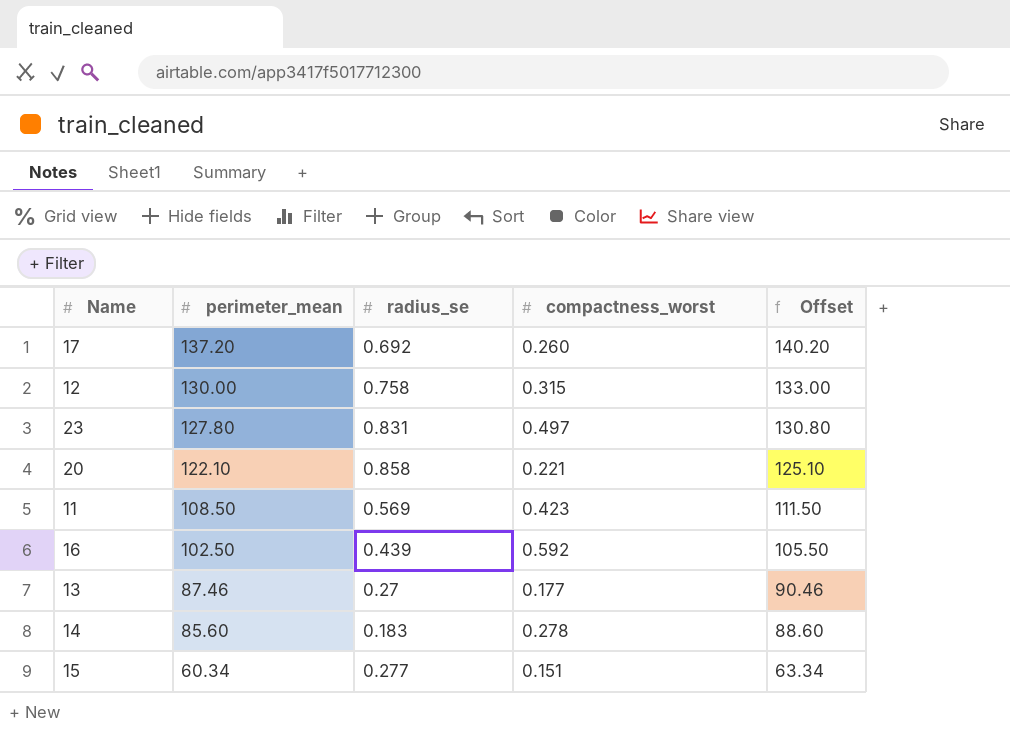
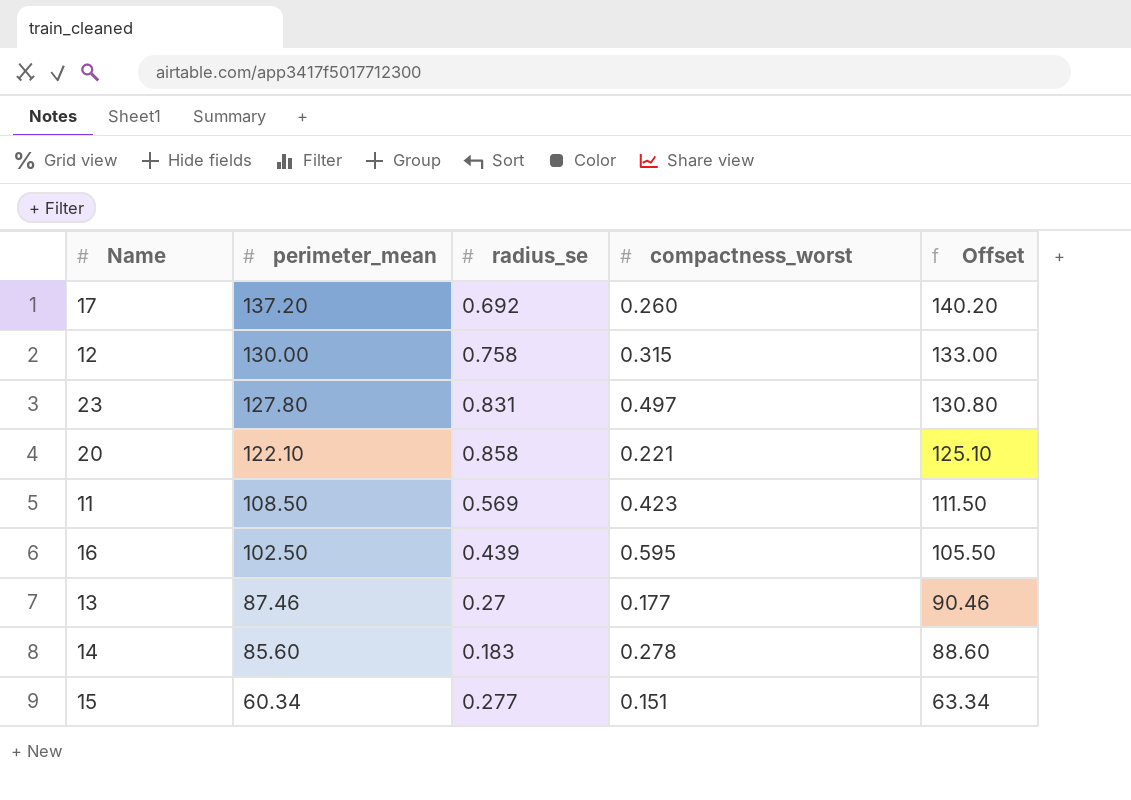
16 | compactness_worst: 0.592 -> 0.595

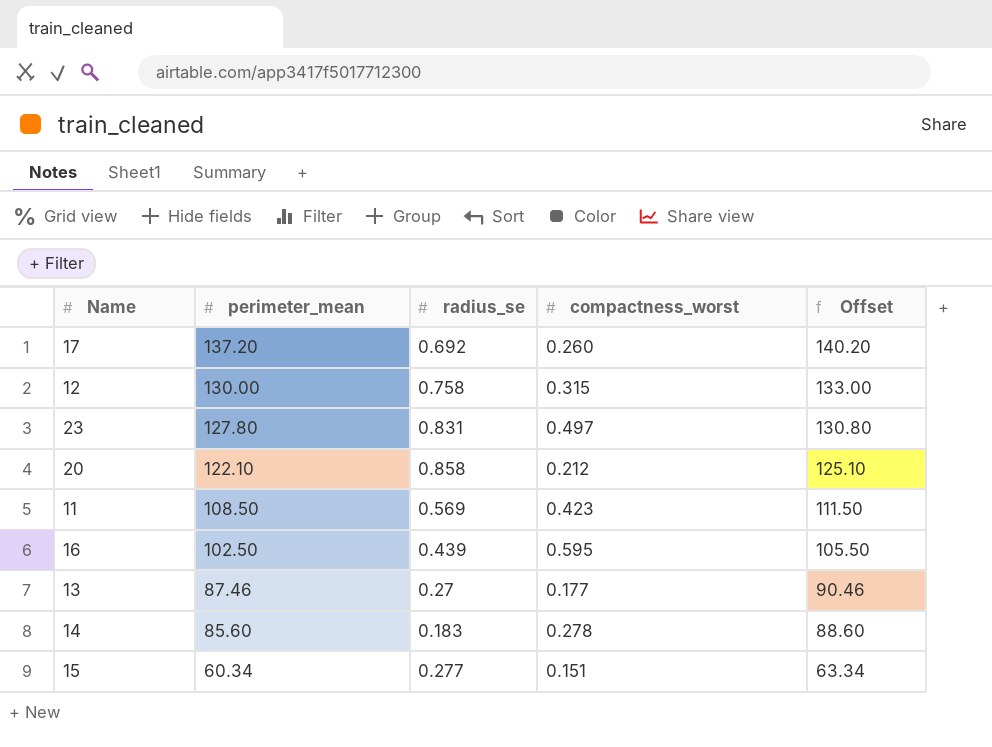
20 | compactness_worst: 0.221 -> 0.212

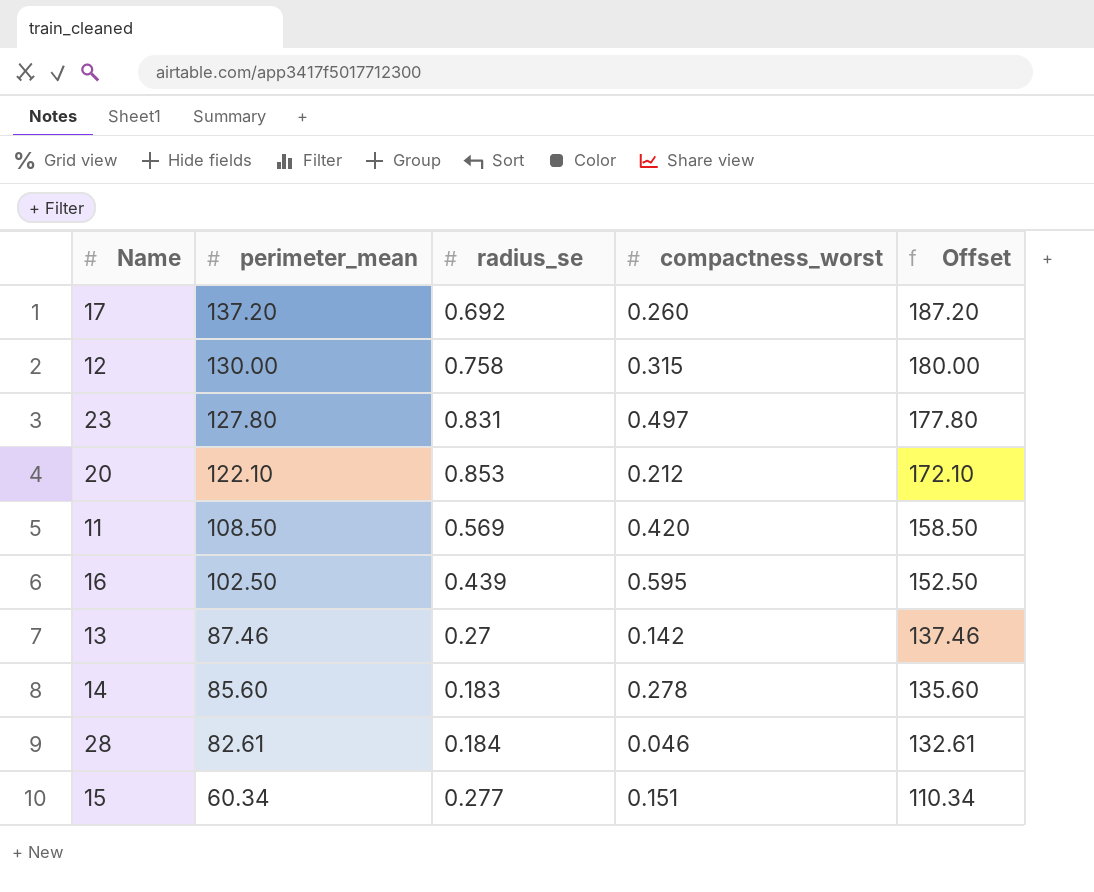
column Offset | formula: [perimeter_mean] + 3 -> [perimeter_mean] + 50
20 | radius_se: 0.858 -> 0.853
11 | compactness_worst: 0.423 -> 0.420
13 | compactness_worst: 0.177 -> 0.142
row 28: none -> 82.61 | 0.184 | 0.046 | 132.61

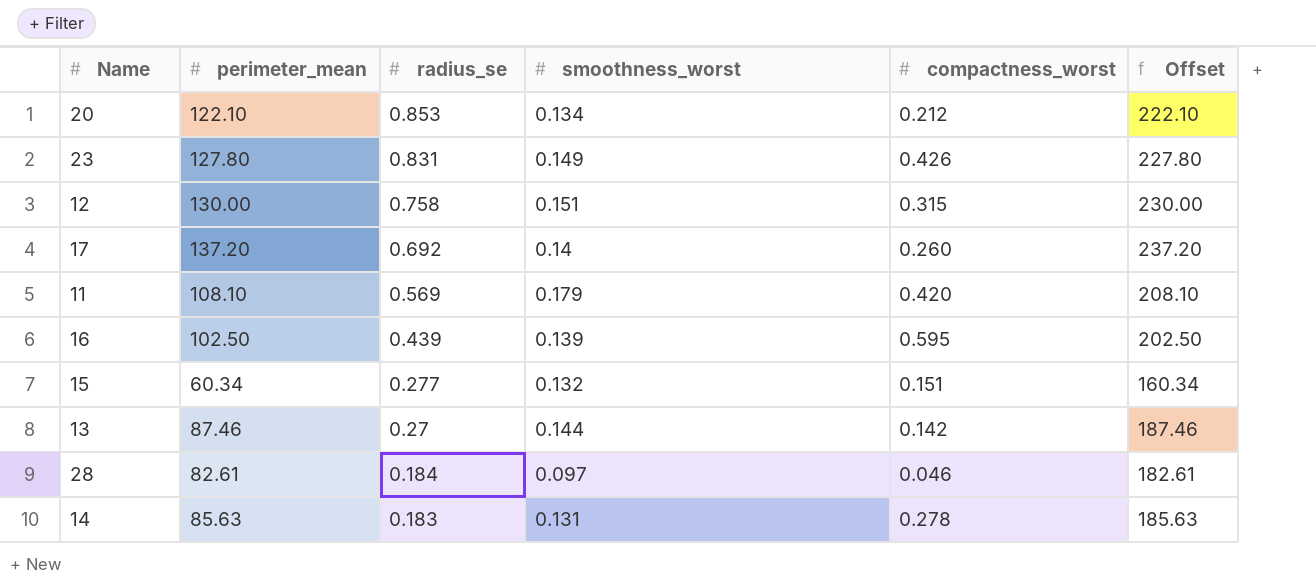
row order: perimeter_mean descending -> radius_se descending
column smoothness_worst | position: none -> 4
column Offset | formula: [perimeter_mean] + 50 -> [perimeter_mean] + 100
23 | compactness_worst: 0.497 -> 0.426
11 | perimeter_mean: 108.50 -> 108.10
14 | perimeter_mean: 85.60 -> 85.63

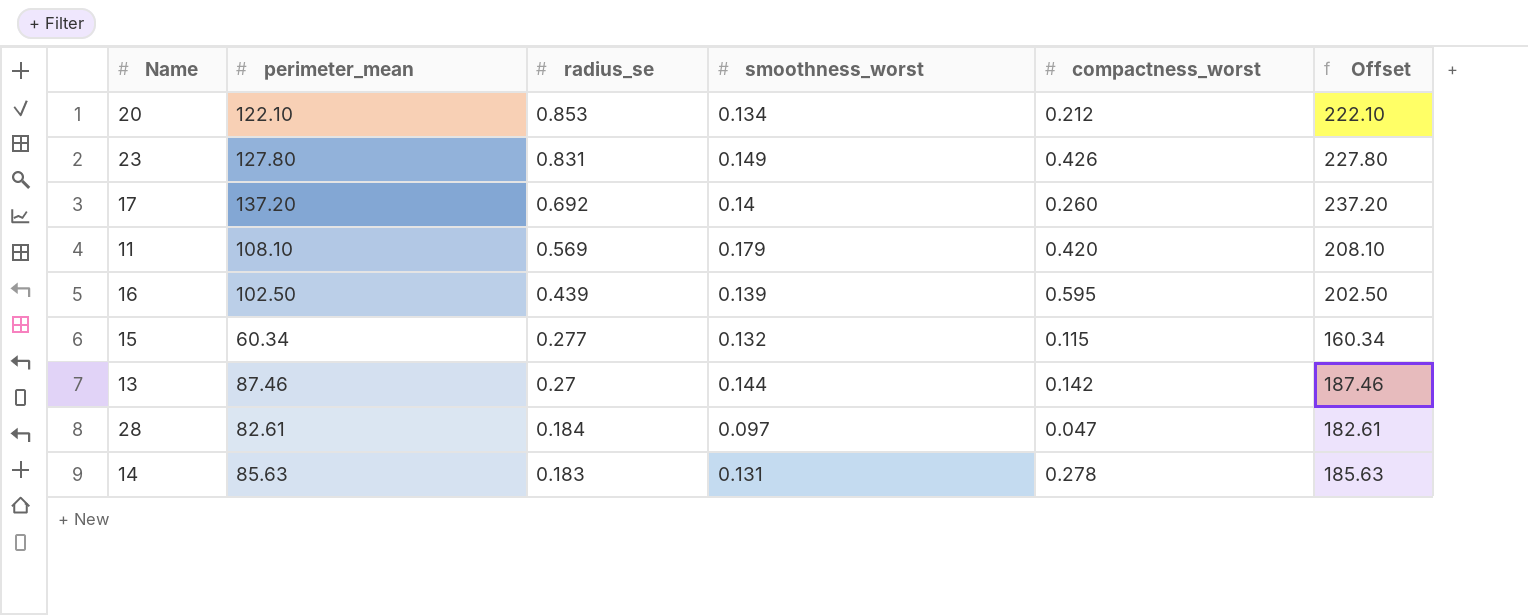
row 12: 130.00 | 0.758 | 0.151 | 0.315 | 230.00 -> none
15 | compactness_worst: 0.151 -> 0.115
28 | compactness_worst: 0.046 -> 0.047

